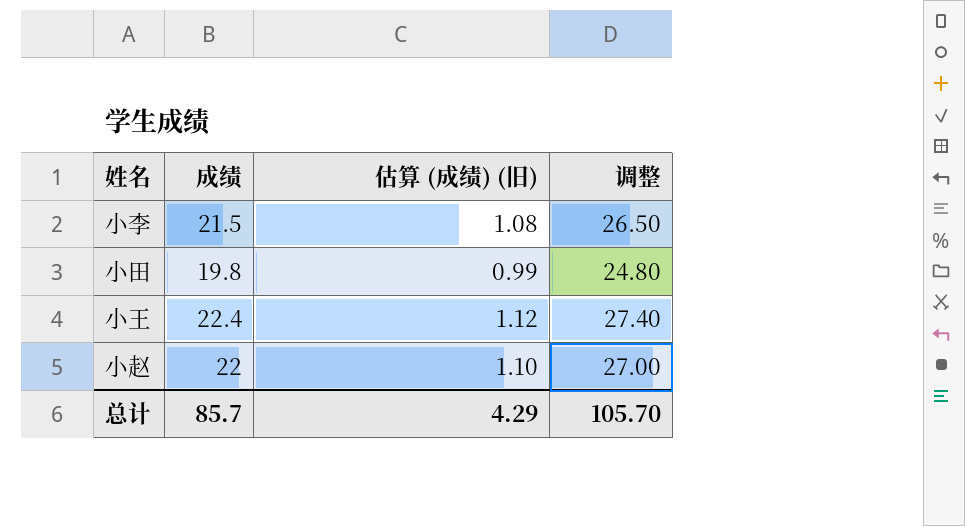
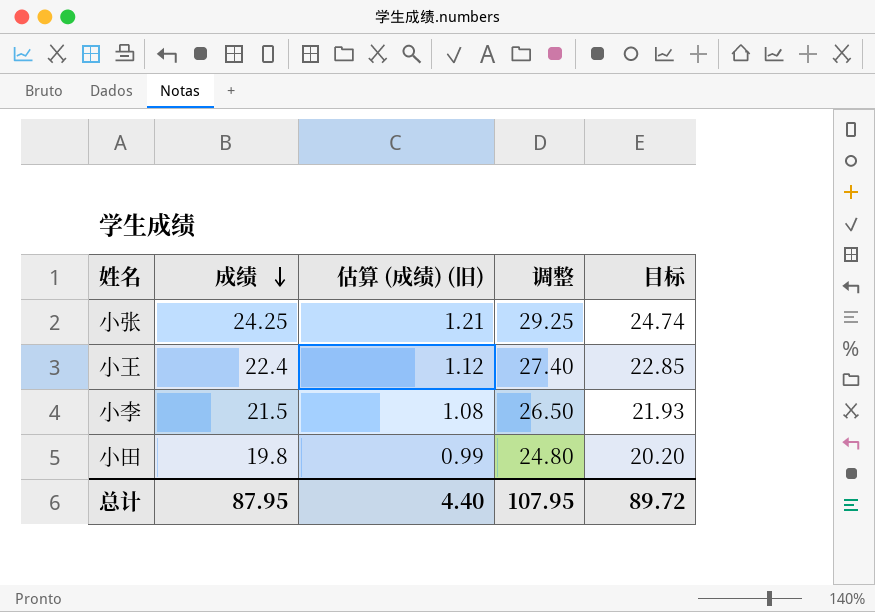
row order: none -> 成绩 descending
column 目标 | formula: none -> [成绩] * 1.02
row 小赵: 22 | 1.10 | 27.00 -> none
row 小张: none -> 24.25 | 1.21 | 29.25 | 24.74
总计 | 成绩: 85.7 -> 87.95
总计 | 估算 (成绩) (旧): 4.29 -> 4.40
总计 | 调整: 105.70 -> 107.95

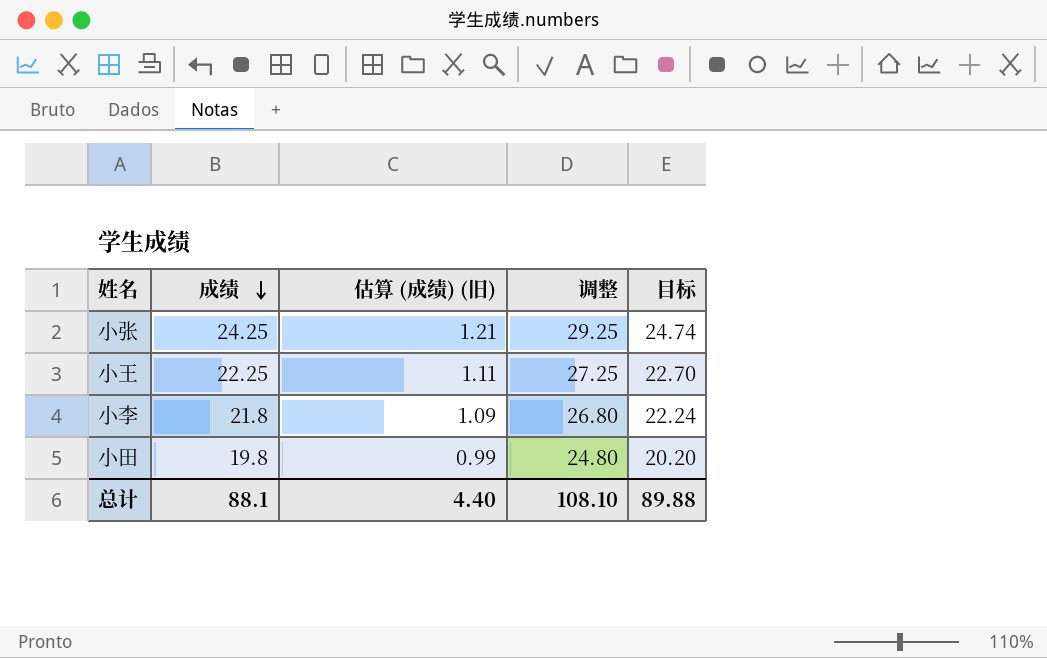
小王 | 成绩: 22.4 -> 22.25
小王 | 估算 (成绩) (旧): 1.12 -> 1.11
小王 | 调整: 27.40 -> 27.25
小王 | 目标: 22.85 -> 22.70
小李 | 成绩: 21.5 -> 21.8
小李 | 估算 (成绩) (旧): 1.08 -> 1.09
小李 | 调整: 26.50 -> 26.80
小李 | 目标: 21.93 -> 22.24
总计 | 成绩: 87.95 -> 88.1
总计 | 调整: 107.95 -> 108.10
总计 | 目标: 89.72 -> 89.88

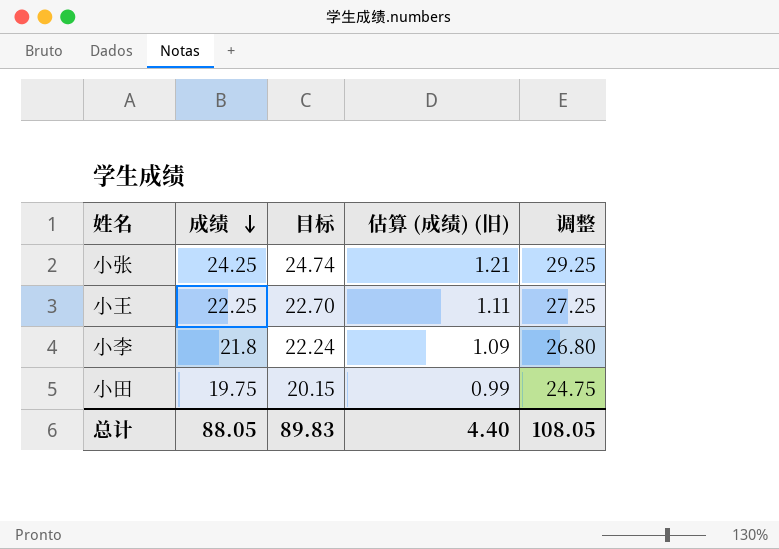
column 目标 | position: 5 -> 3
小田 | 成绩: 19.8 -> 19.75
小田 | 目标: 20.20 -> 20.15
小田 | 调整: 24.80 -> 24.75
总计 | 成绩: 88.1 -> 88.05
总计 | 目标: 89.88 -> 89.83
总计 | 调整: 108.10 -> 108.05

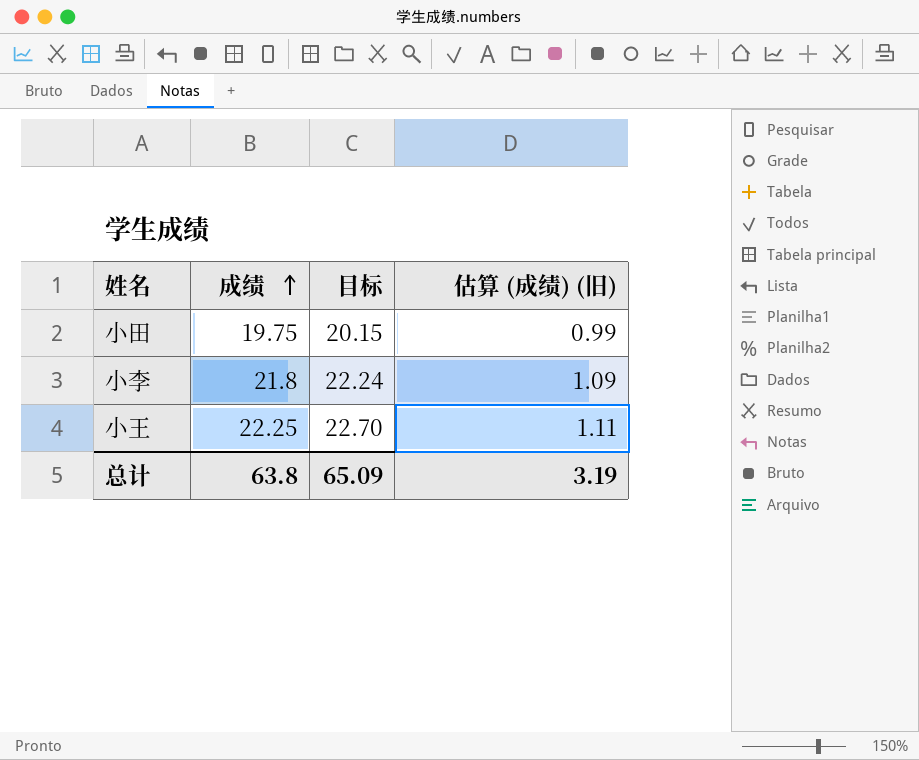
row order: 成绩 descending -> 成绩 ascending
column 调整 | formula: [成绩] + 5 -> none
row 小张: 24.25 | 24.74 | 1.21 | 29.25 -> none
总计 | 成绩: 88.05 -> 63.8
总计 | 目标: 89.83 -> 65.09
总计 | 估算 (成绩) (旧): 4.40 -> 3.19

